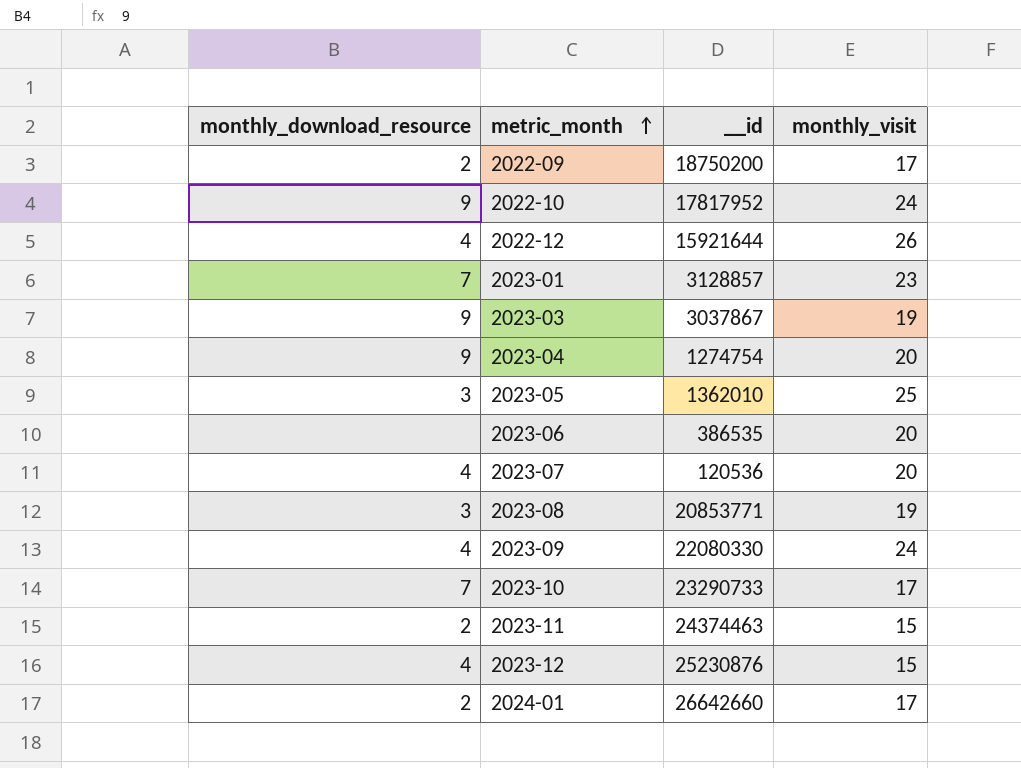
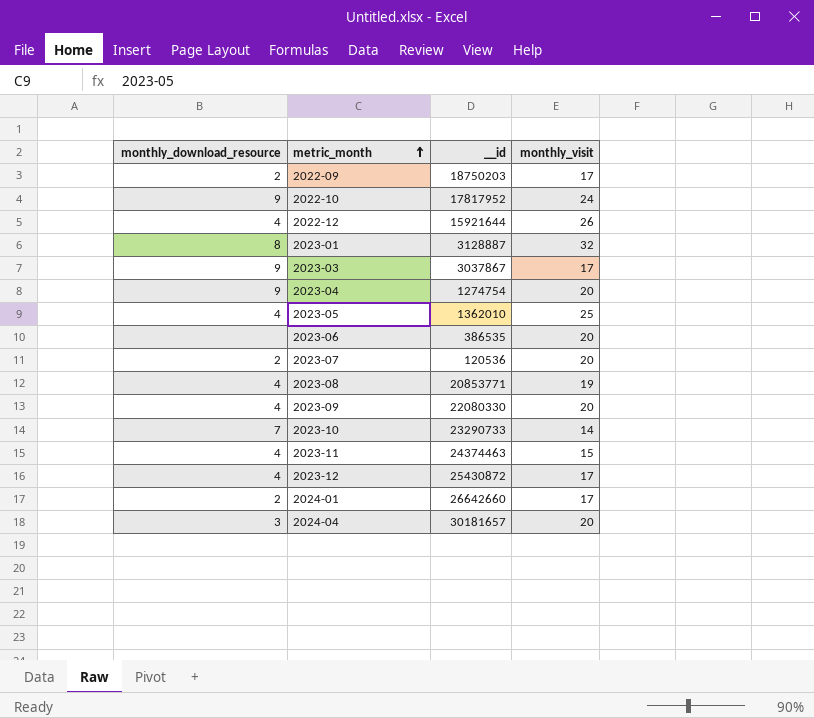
2022-09 | __id: 18750200 -> 18750203
2023-01 | monthly_download_resource: 7 -> 8
2023-01 | __id: 3128857 -> 3128887
2023-01 | monthly_visit: 23 -> 32
2023-03 | monthly_visit: 19 -> 17
2023-05 | monthly_download_resource: 3 -> 4
2023-07 | monthly_download_resource: 4 -> 2
2023-08 | monthly_download_resource: 3 -> 4
2023-09 | monthly_visit: 24 -> 20
2023-10 | monthly_visit: 17 -> 14
2023-11 | monthly_download_resource: 2 -> 4
2023-12 | __id: 25230876 -> 25430872
2023-12 | monthly_visit: 15 -> 17
row 2024-04: none -> 3 | 30181657 | 20

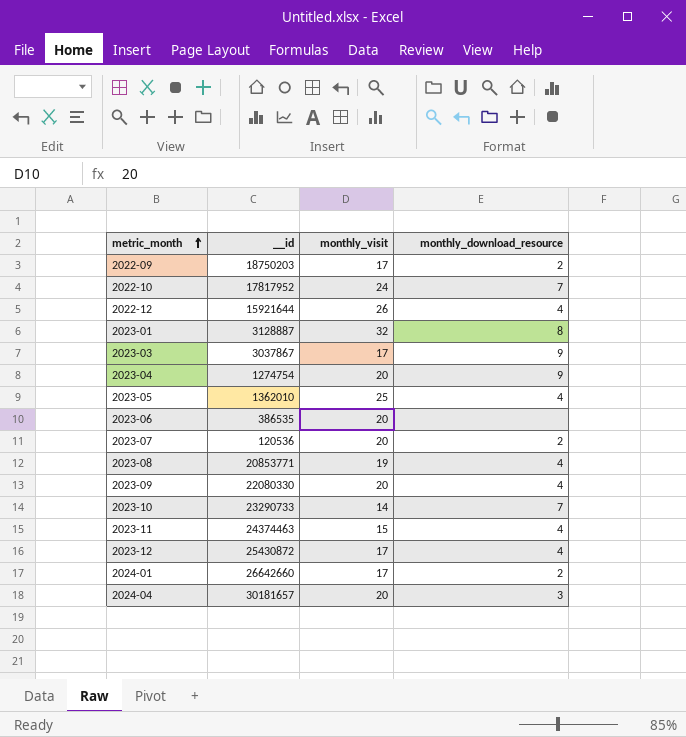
column monthly_download_resource | position: 1 -> 4
2022-10 | monthly_download_resource: 9 -> 7

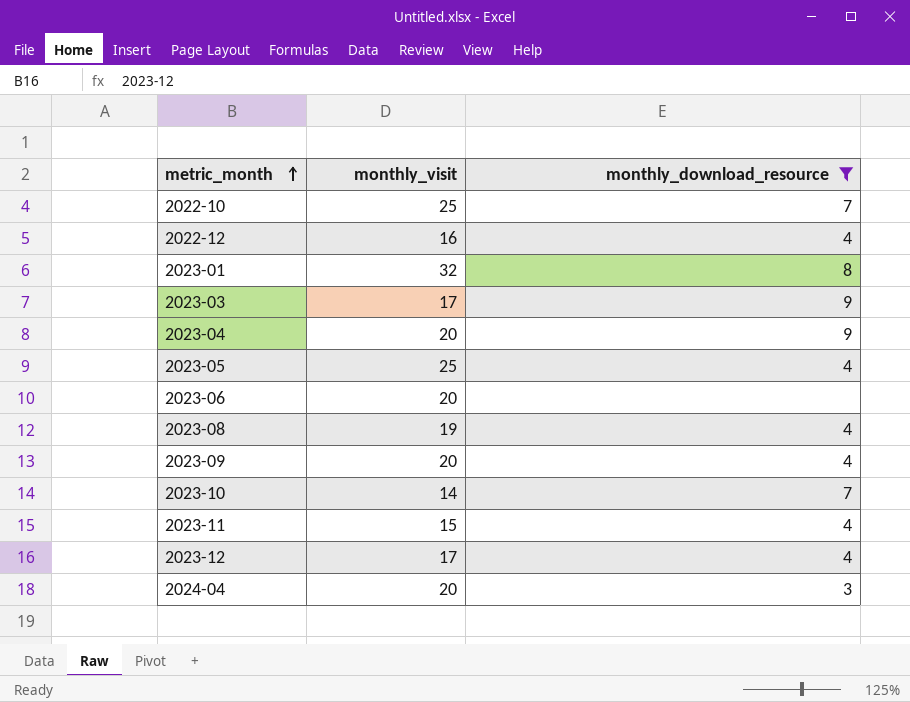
filter: none -> monthly_download_resource != 2
column __id | position: 2 -> none
2022-10 | monthly_visit: 24 -> 25
2022-12 | monthly_visit: 26 -> 16

